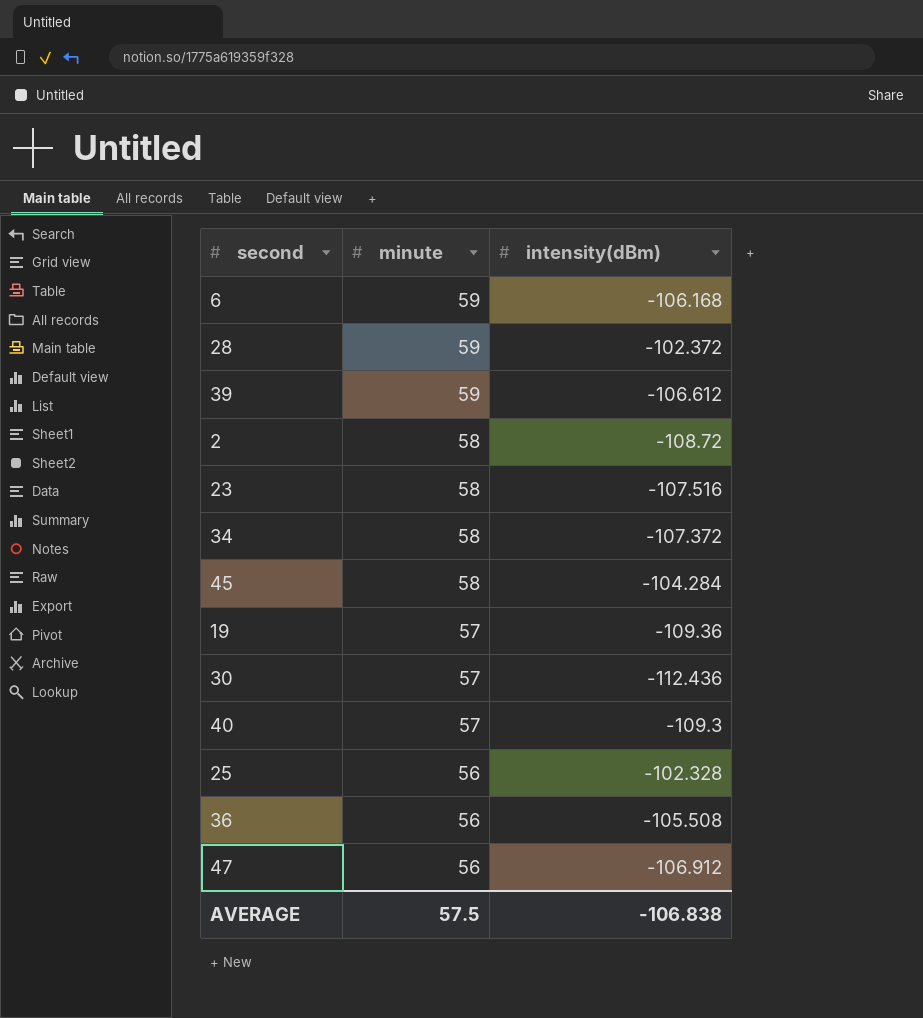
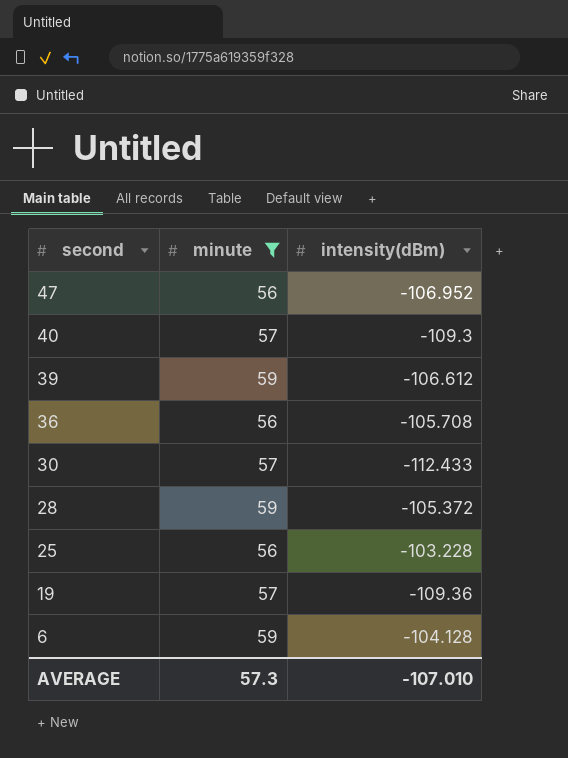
filter: none -> minute != 58
row order: minute descending -> second descending
47 | intensity(dBm): -106.912 -> -106.952
36 | intensity(dBm): -105.508 -> -105.708
30 | intensity(dBm): -112.436 -> -112.433
28 | intensity(dBm): -102.372 -> -105.372
25 | intensity(dBm): -102.328 -> -103.228
6 | intensity(dBm): -106.168 -> -104.128
AVERAGE | minute: 57.5 -> 57.3
AVERAGE | intensity(dBm): -106.838 -> -107.010

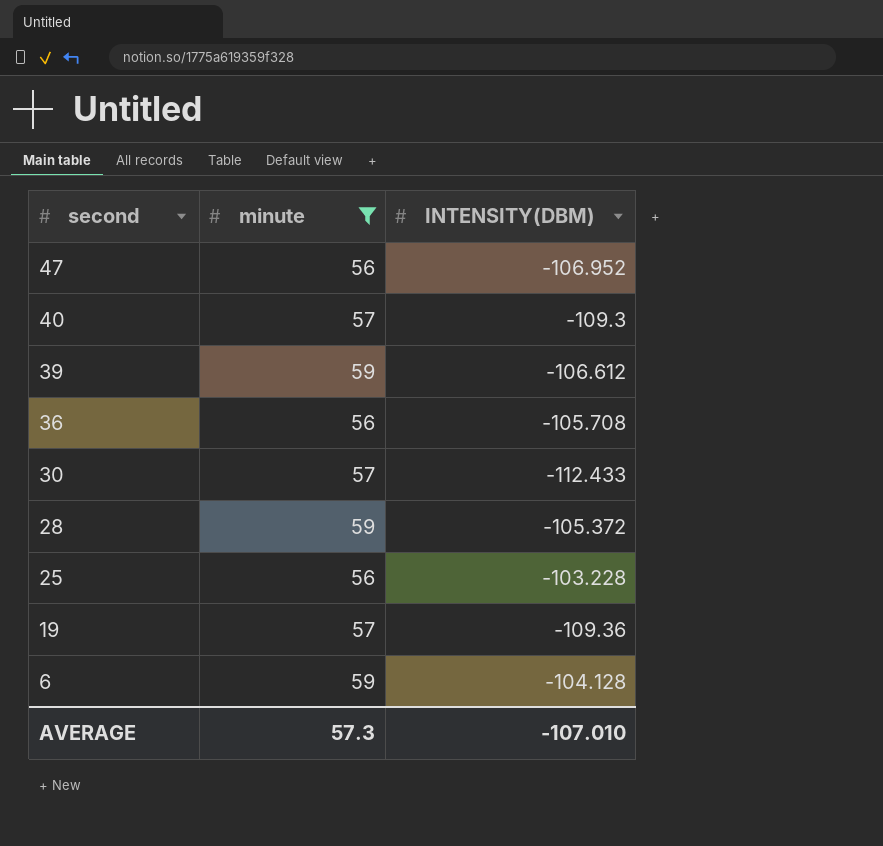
column name: intensity(dBm) -> INTENSITY(DBM)

